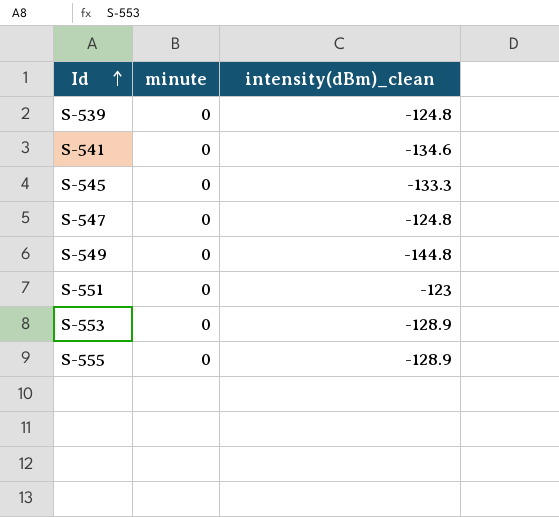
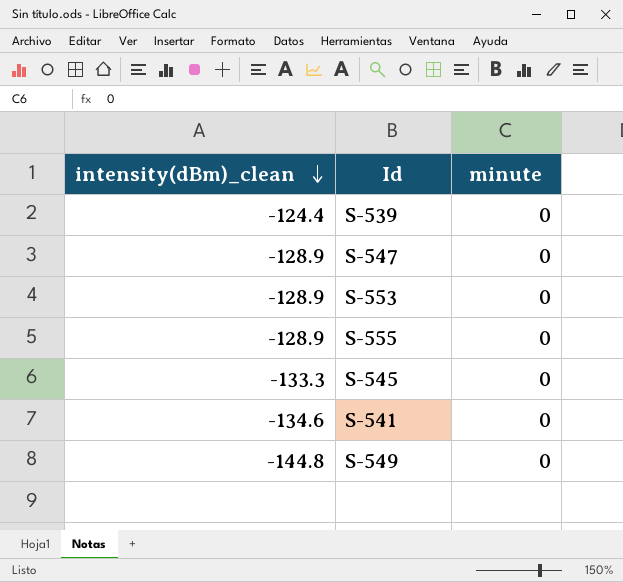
row order: Id ascending -> intensity(dBm)_clean descending
column intensity(dBm)_clean | position: 3 -> 1
row S-551: 0 | -123 -> none
S-539 | intensity(dBm)_clean: -124.8 -> -124.4
S-547 | intensity(dBm)_clean: -124.8 -> -128.9

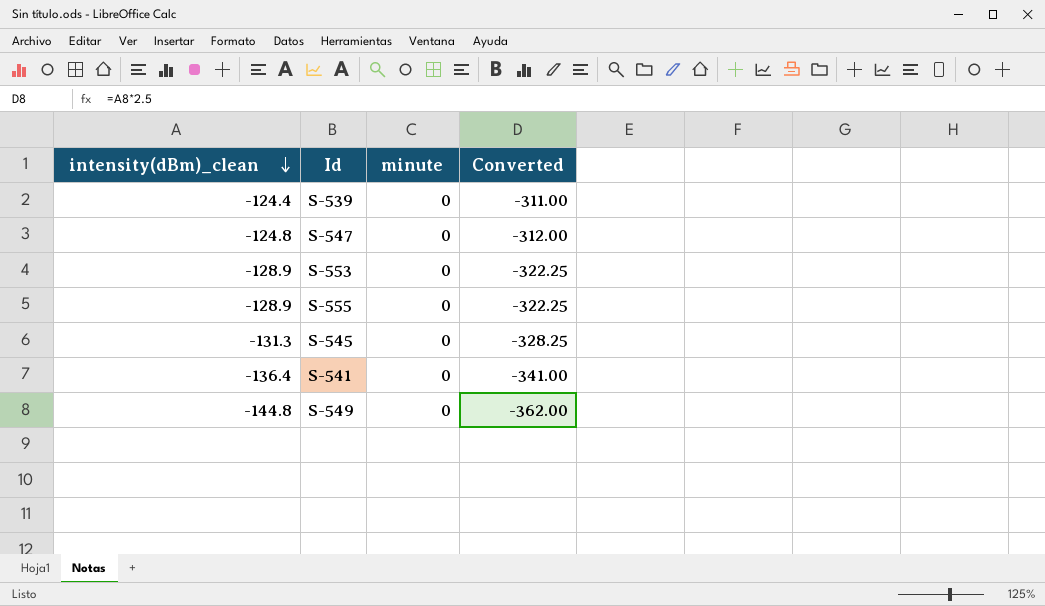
column Converted | formula: none -> [intensity(dBm)_clean] * 2.5
S-547 | intensity(dBm)_clean: -128.9 -> -124.8
S-545 | intensity(dBm)_clean: -133.3 -> -131.3
S-541 | intensity(dBm)_clean: -134.6 -> -136.4

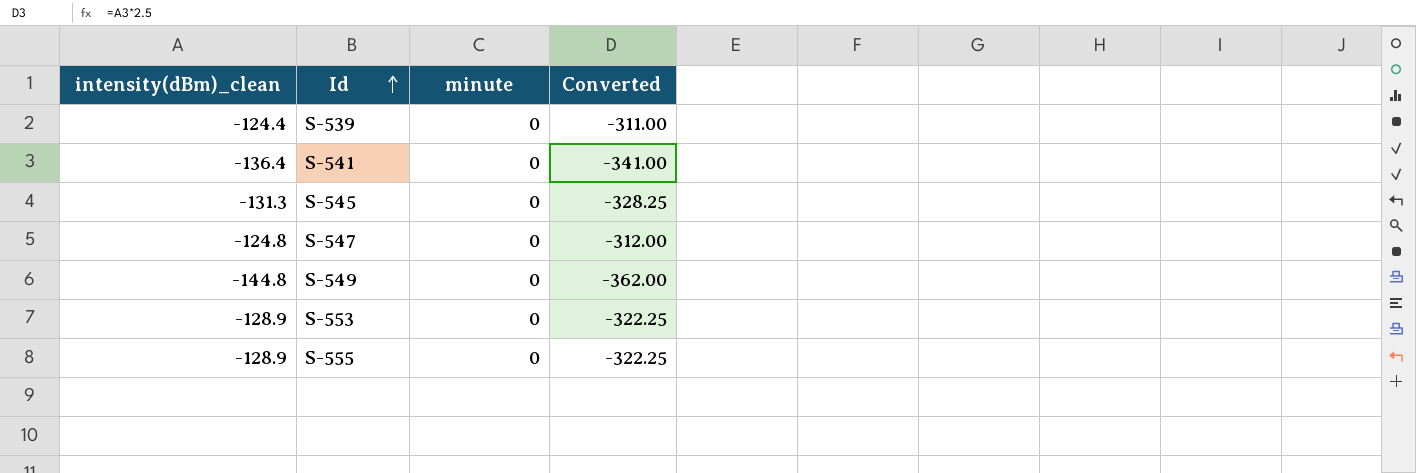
row order: intensity(dBm)_clean descending -> Id ascending

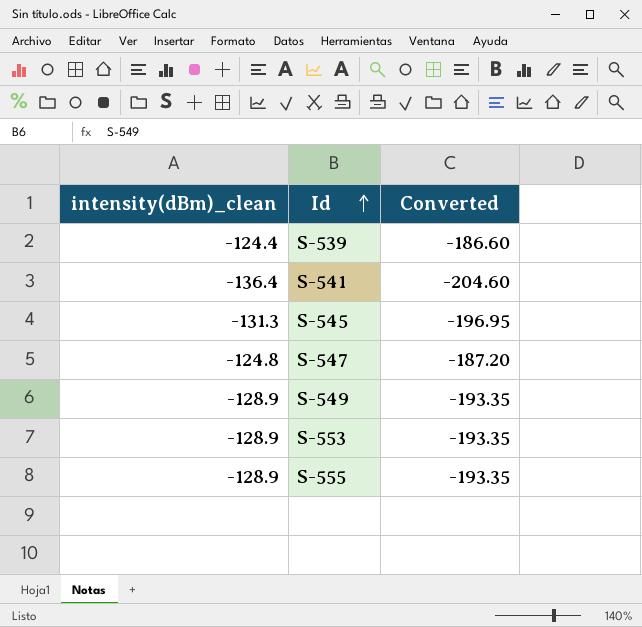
column minute | position: 3 -> none
column Converted | formula: [intensity(dBm)_clean] * 2.5 -> [intensity(dBm)_clean] * 1.5
S-549 | intensity(dBm)_clean: -144.8 -> -128.9

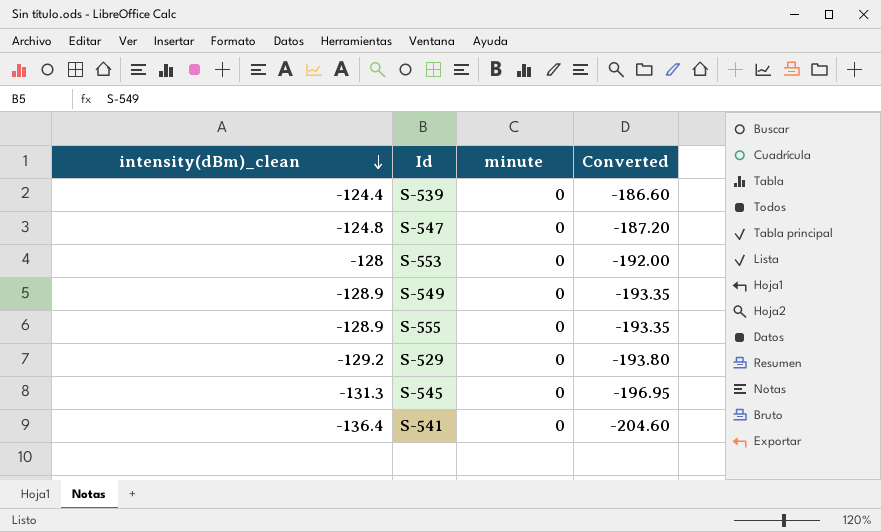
row order: Id ascending -> intensity(dBm)_clean descending
column minute | position: none -> 3
S-553 | intensity(dBm)_clean: -128.9 -> -128
S-553 | Converted: -193.35 -> -192.00
row S-529: none -> -129.2 | 0 | -193.80

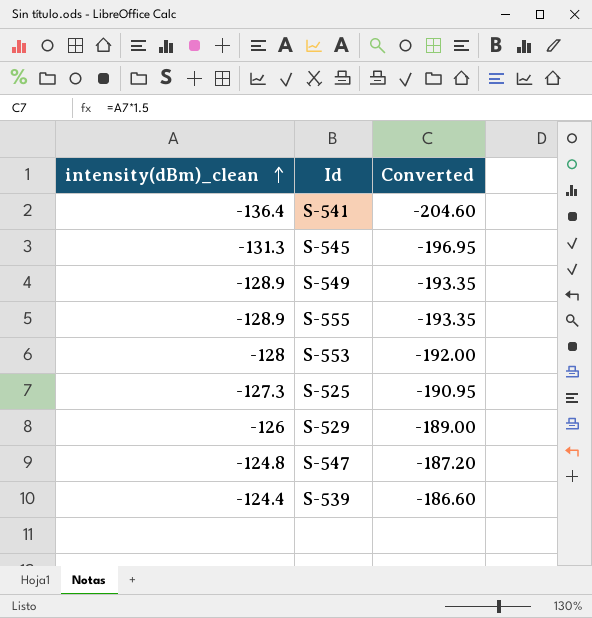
row order: intensity(dBm)_clean descending -> intensity(dBm)_clean ascending
column minute | position: 3 -> none
row S-525: none -> -127.3 | -190.95
S-529 | intensity(dBm)_clean: -129.2 -> -126
S-529 | Converted: -193.80 -> -189.00

